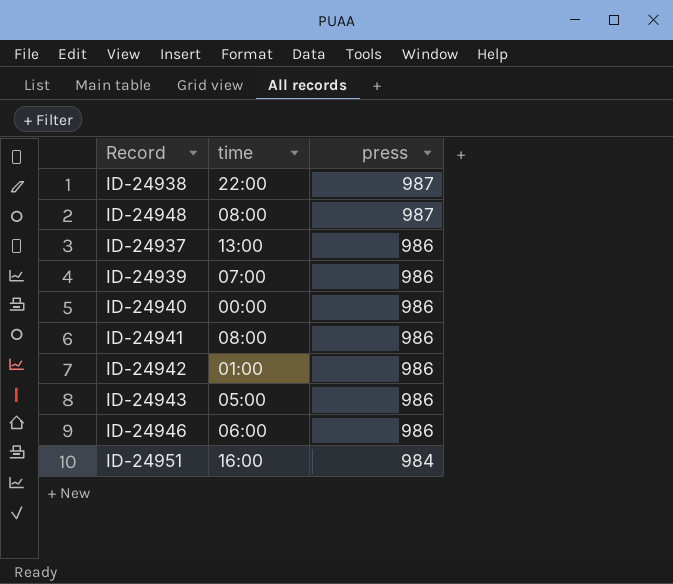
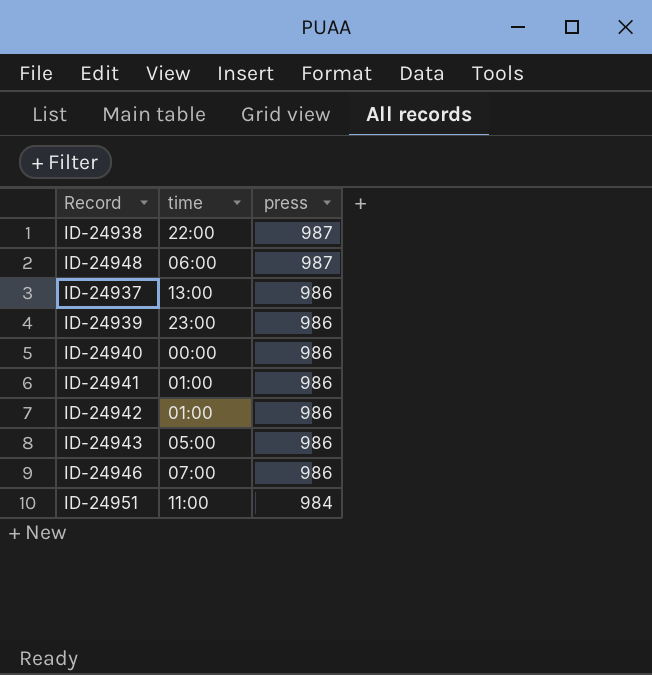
ID-24948 | time: 08:00 -> 06:00
ID-24939 | time: 07:00 -> 23:00
ID-24941 | time: 08:00 -> 01:00
ID-24946 | time: 06:00 -> 07:00
ID-24951 | time: 16:00 -> 11:00

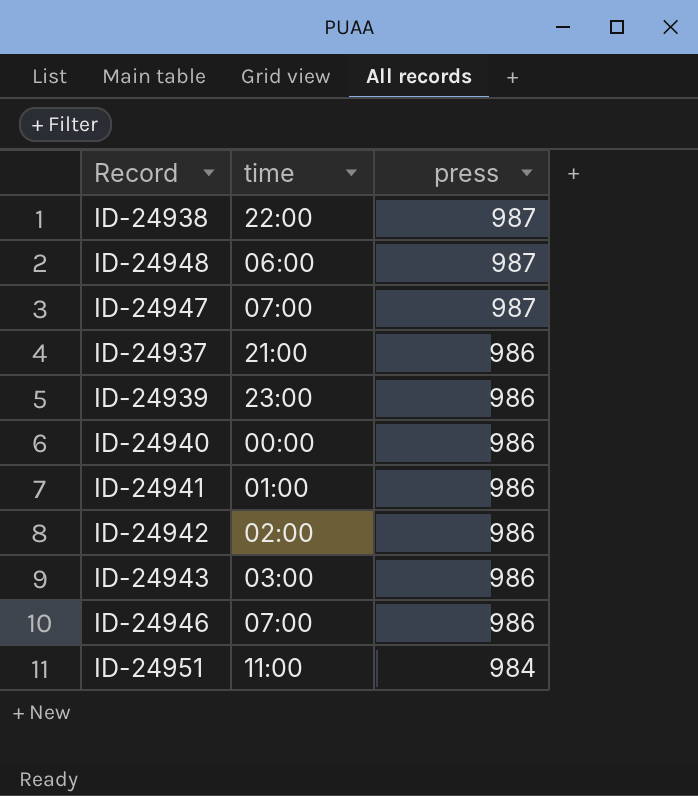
row ID-24947: none -> 07:00 | 987
ID-24937 | time: 13:00 -> 21:00
ID-24942 | time: 01:00 -> 02:00
ID-24943 | time: 05:00 -> 03:00

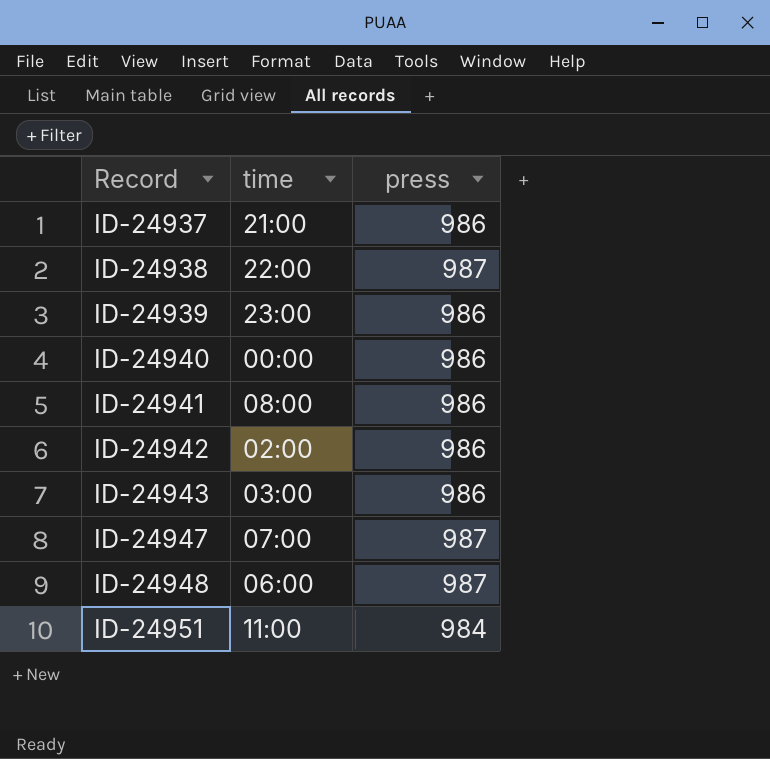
row order: press descending -> Record ascending
row ID-24946: 07:00 | 986 -> none
ID-24941 | time: 01:00 -> 08:00

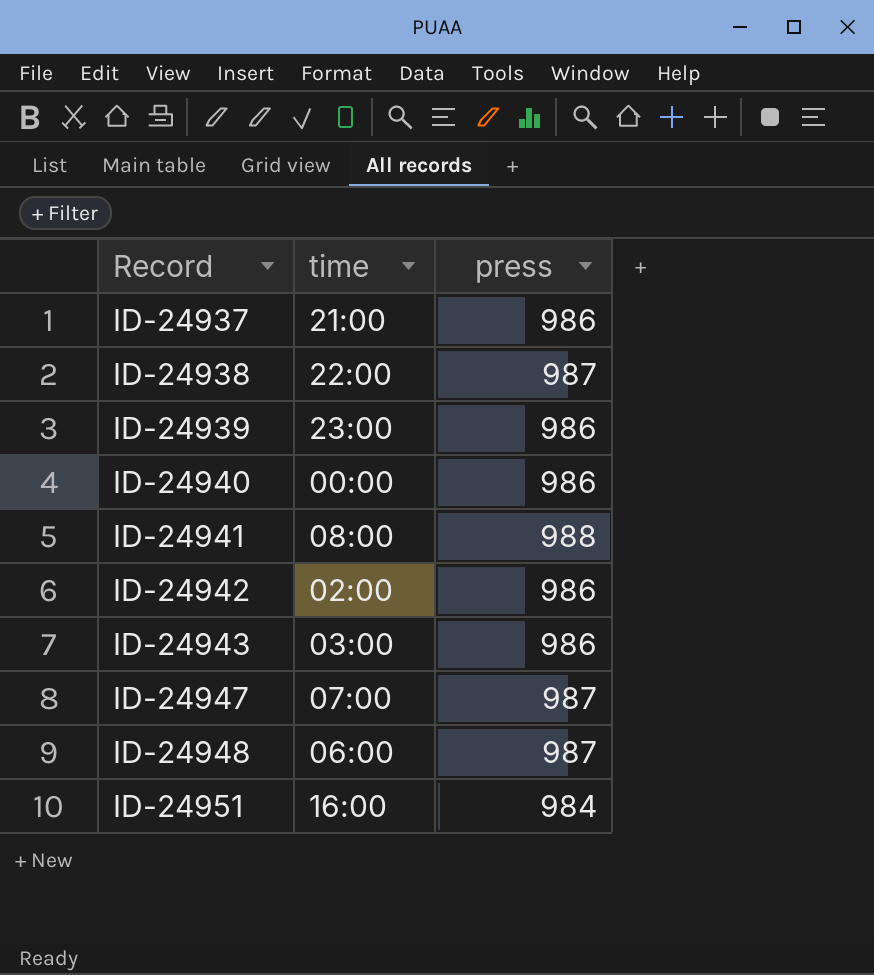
ID-24941 | press: 986 -> 988
ID-24951 | time: 11:00 -> 16:00

